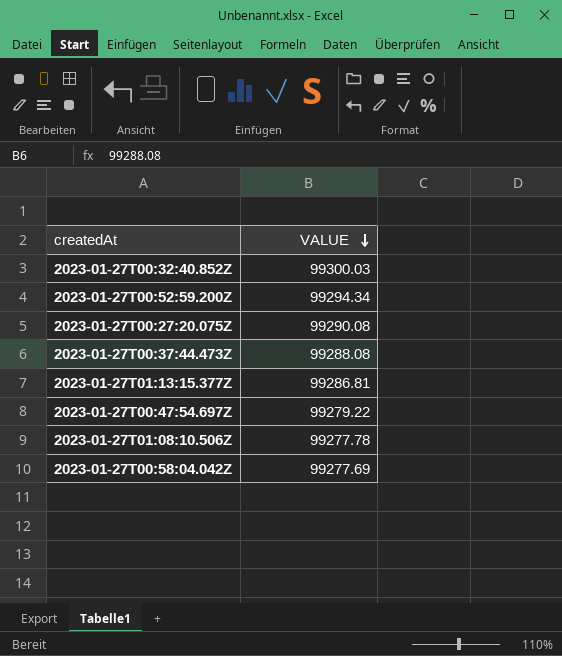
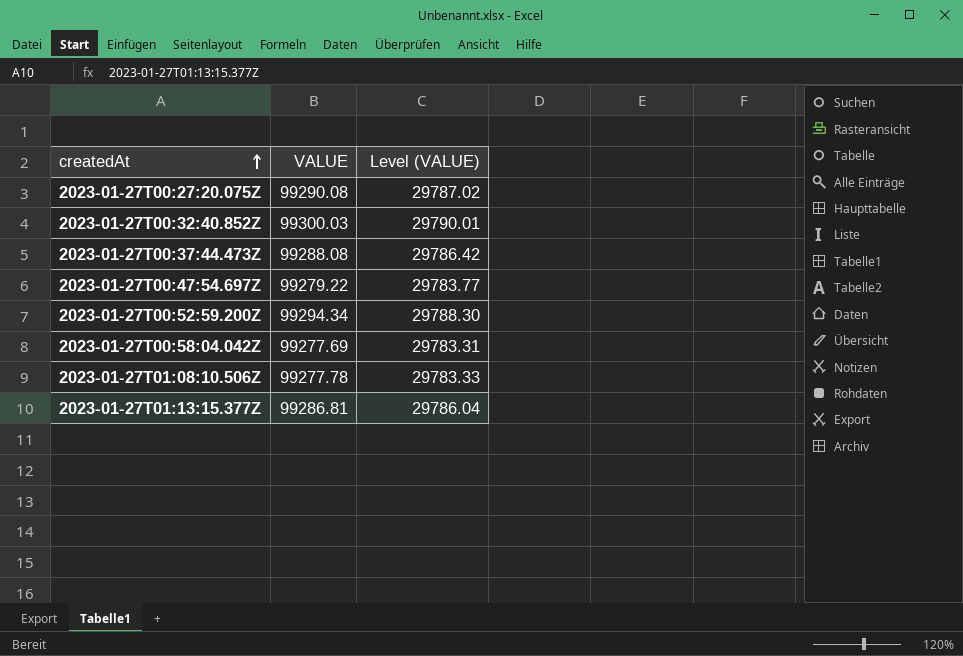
row order: VALUE descending -> createdAt ascending
column Level (VALUE) | formula: none -> [VALUE] * 0.3

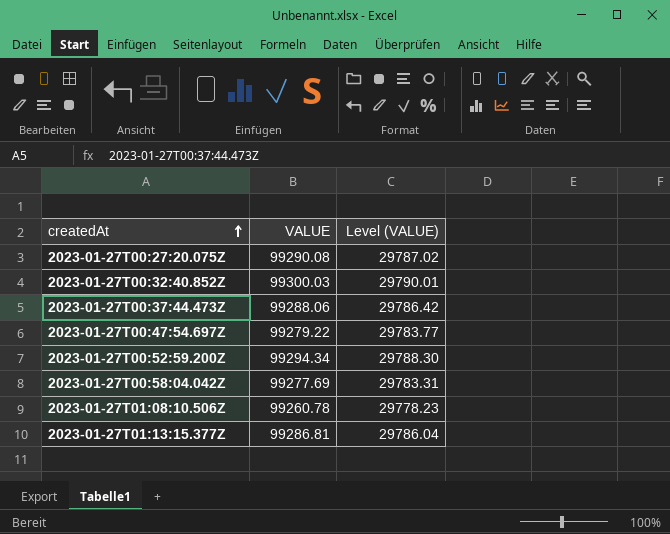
2023-01-27T00:37:44.473Z | VALUE: 99288.08 -> 99288.06
2023-01-27T01:08:10.506Z | VALUE: 99277.78 -> 99260.78
2023-01-27T01:08:10.506Z | Level (VALUE): 29783.33 -> 29778.23

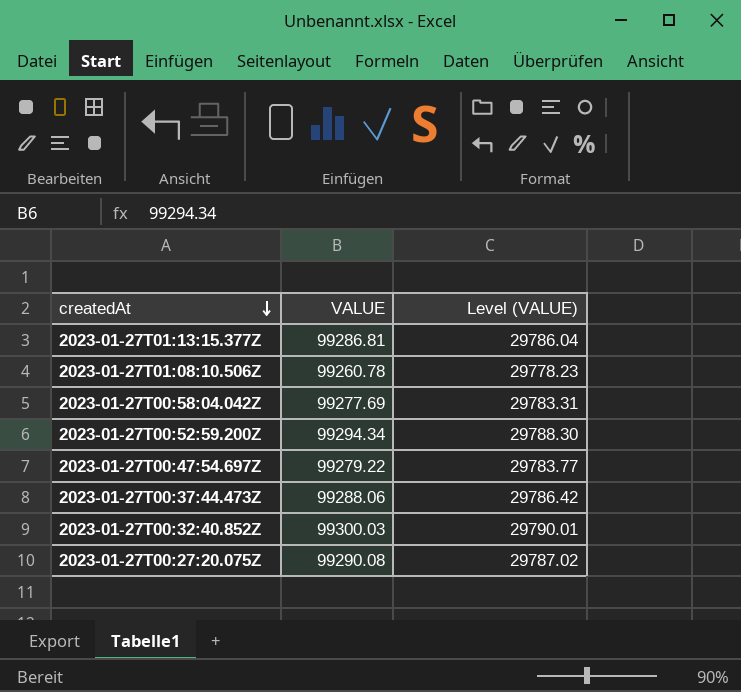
row order: createdAt ascending -> createdAt descending

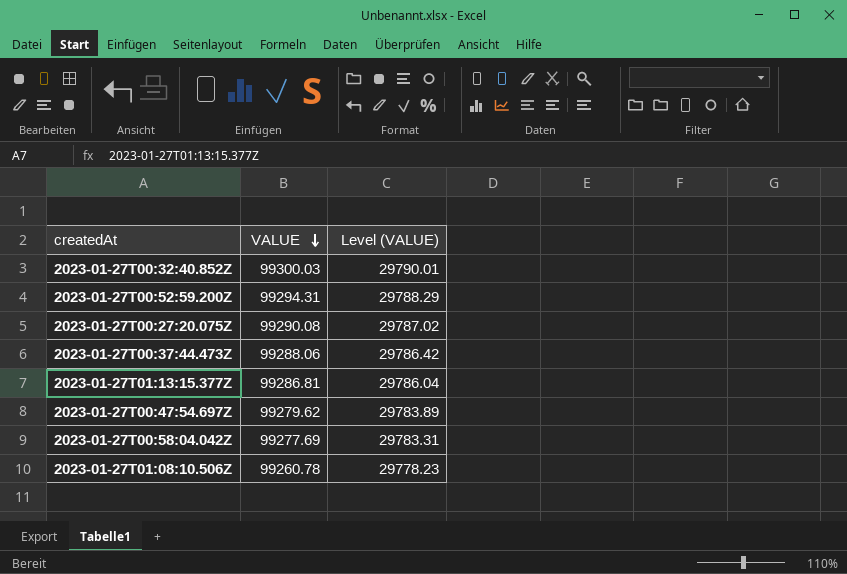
row order: createdAt descending -> VALUE descending
2023-01-27T00:52:59.200Z | VALUE: 99294.34 -> 99294.31
2023-01-27T00:52:59.200Z | Level (VALUE): 29788.30 -> 29788.29
2023-01-27T00:47:54.697Z | VALUE: 99279.22 -> 99279.62
2023-01-27T00:47:54.697Z | Level (VALUE): 29783.77 -> 29783.89

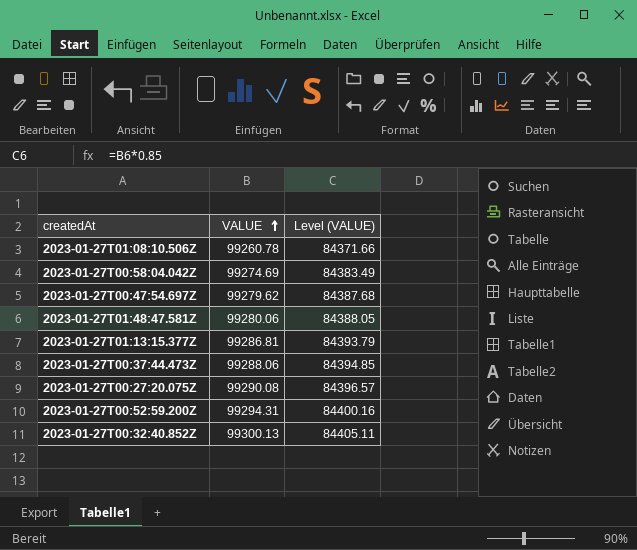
row order: VALUE descending -> VALUE ascending
column Level (VALUE) | formula: [VALUE] * 0.3 -> [VALUE] * 0.85
2023-01-27T00:58:04.042Z | VALUE: 99277.69 -> 99274.69
row 2023-01-27T01:48:47.581Z: none -> 99280.06 | 84388.05
2023-01-27T00:32:40.852Z | VALUE: 99300.03 -> 99300.13

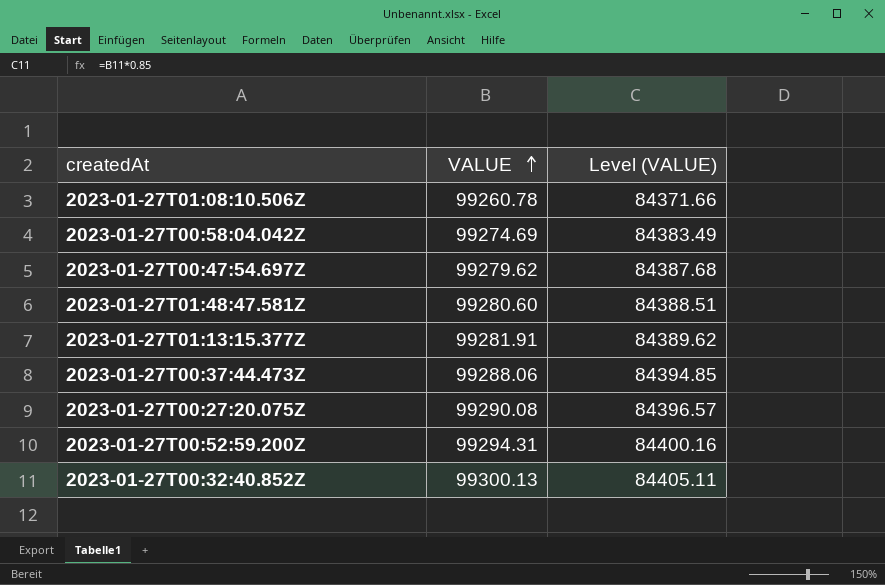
2023-01-27T01:48:47.581Z | VALUE: 99280.06 -> 99280.60
2023-01-27T01:48:47.581Z | Level (VALUE): 84388.05 -> 84388.51
2023-01-27T01:13:15.377Z | VALUE: 99286.81 -> 99281.91
2023-01-27T01:13:15.377Z | Level (VALUE): 84393.79 -> 84389.62

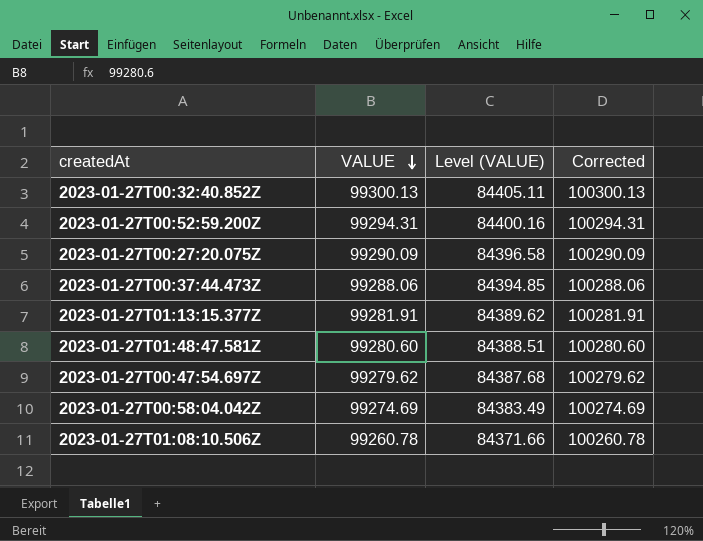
row order: VALUE ascending -> VALUE descending
column Corrected | formula: none -> [VALUE] + 1000
2023-01-27T00:27:20.075Z | VALUE: 99290.08 -> 99290.09
2023-01-27T00:27:20.075Z | Level (VALUE): 84396.57 -> 84396.58

